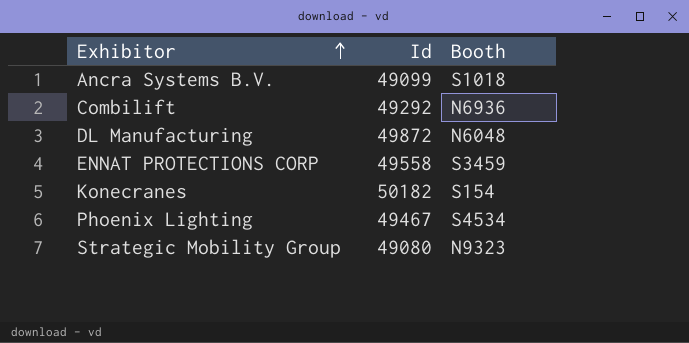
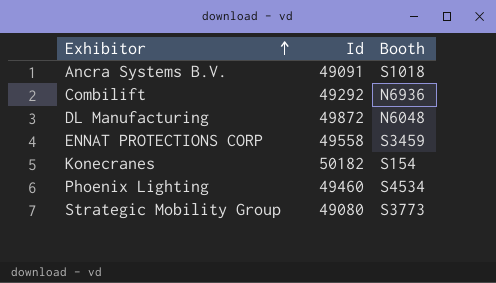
Ancra Systems B.V. | Id: 49099 -> 49091
Phoenix Lighting | Id: 49467 -> 49460
Strategic Mobility Group | Booth: N9323 -> S3773

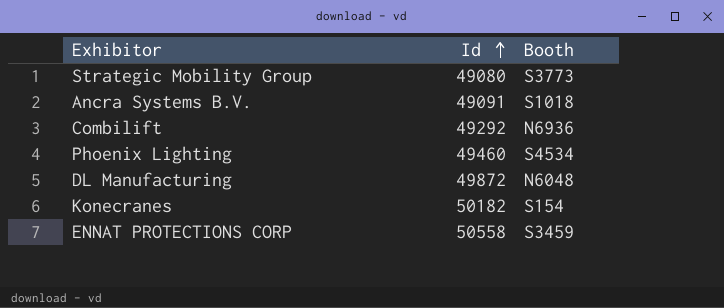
row order: Exhibitor ascending -> Id ascending
ENNAT PROTECTIONS CORP | Id: 49558 -> 50558

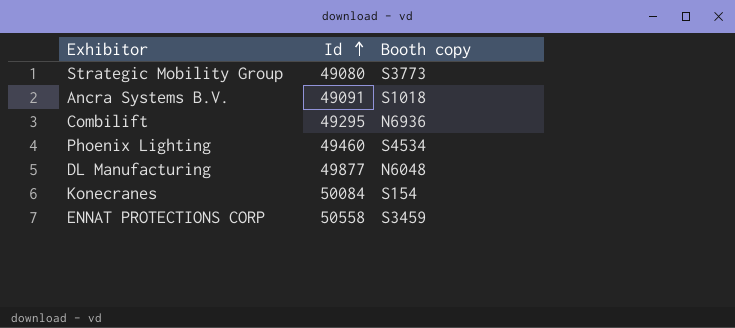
column name: Booth -> Booth copy
Combilift | Id: 49292 -> 49295
DL Manufacturing | Id: 49872 -> 49877
Konecranes | Id: 50182 -> 50084

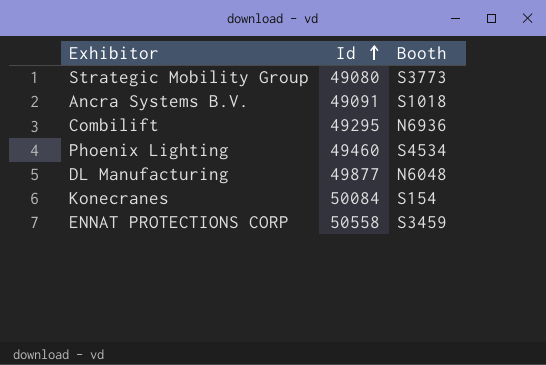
column name: Booth copy -> Booth

